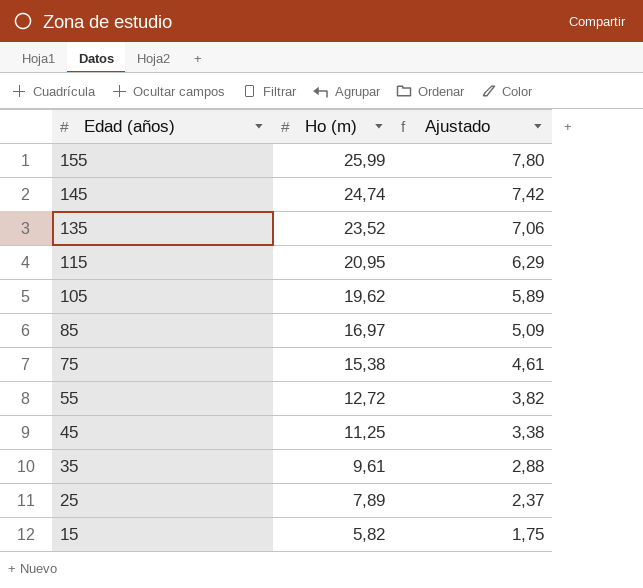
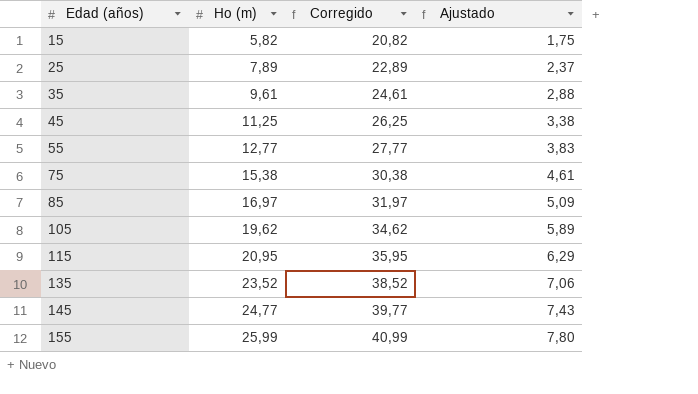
row order: Edad (años) descending -> Edad (años) ascending
column Corregido | formula: none -> [Ho (m)] + 15
55 | Ho (m): 12,72 -> 12,77
55 | Ajustado: 3,82 -> 3,83
145 | Ho (m): 24,74 -> 24,77
145 | Ajustado: 7,42 -> 7,43

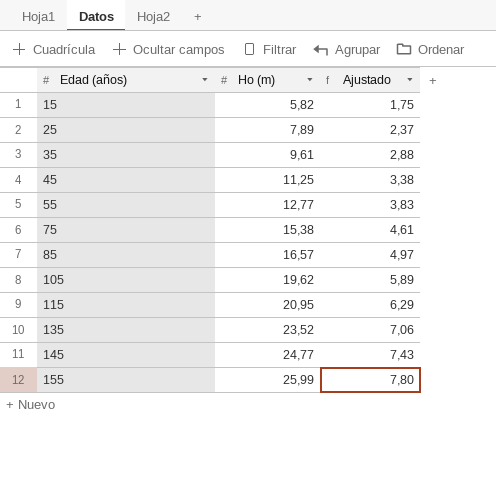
column Corregido | formula: [Ho (m)] + 15 -> none
85 | Ho (m): 16,97 -> 16,57
85 | Ajustado: 5,09 -> 4,97

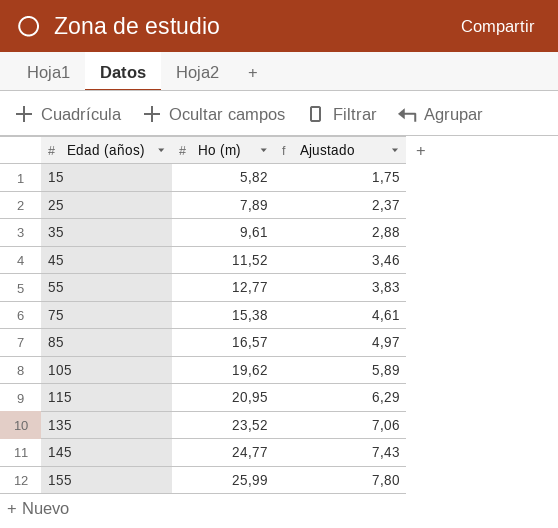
45 | Ho (m): 11,25 -> 11,52
45 | Ajustado: 3,38 -> 3,46

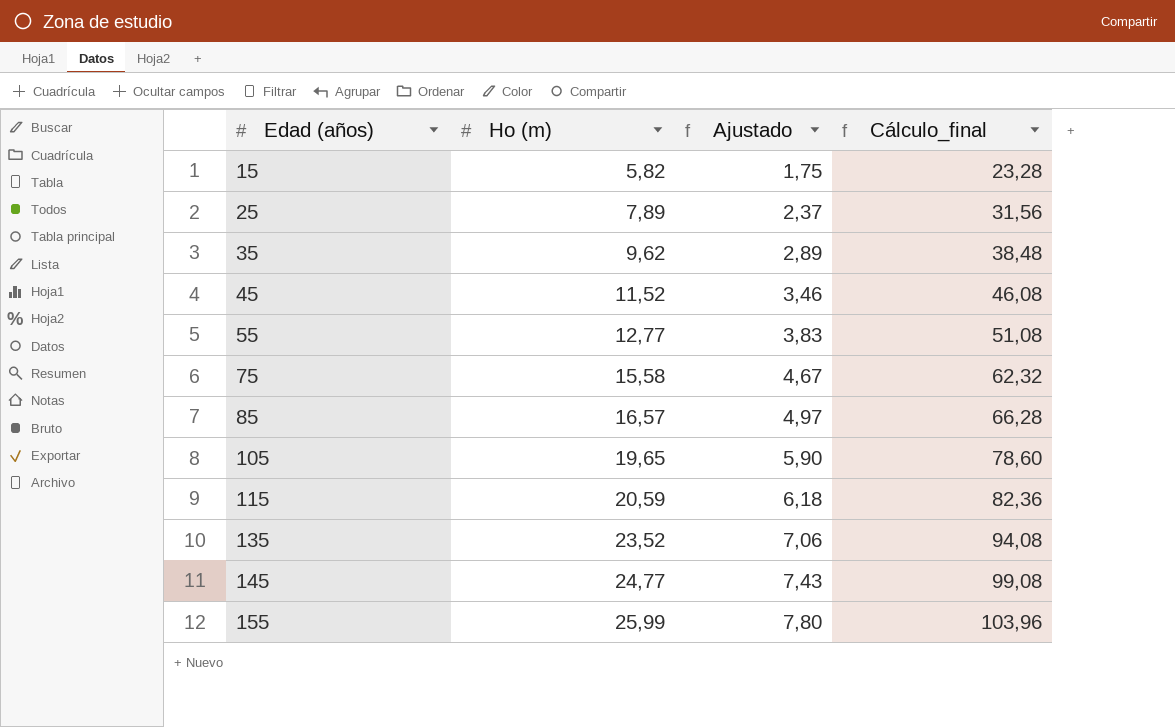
column Cálculo_final | formula: none -> [Ho (m)] * 4
35 | Ho (m): 9,61 -> 9,62
35 | Ajustado: 2,88 -> 2,89
75 | Ho (m): 15,38 -> 15,58
75 | Ajustado: 4,61 -> 4,67
105 | Ho (m): 19,62 -> 19,65
105 | Ajustado: 5,89 -> 5,90
115 | Ho (m): 20,95 -> 20,59
115 | Ajustado: 6,29 -> 6,18

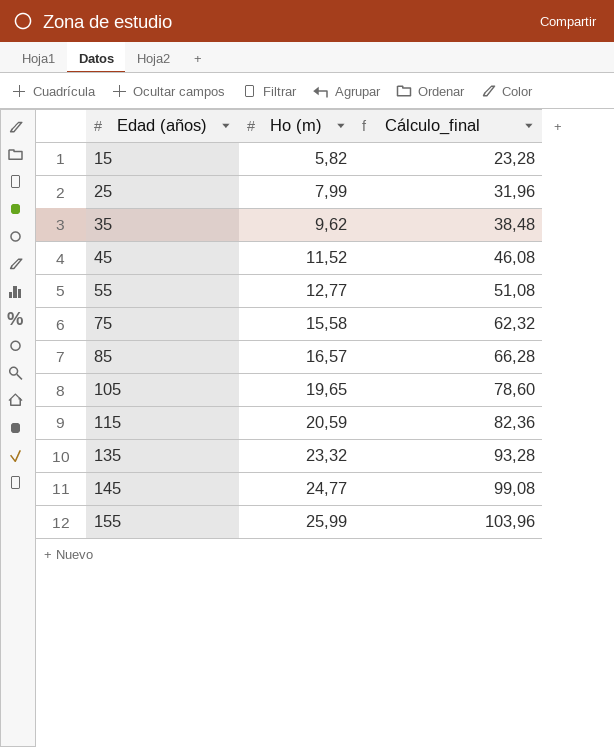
column Ajustado | formula: [Ho (m)] * 0,3 -> none
25 | Ho (m): 7,89 -> 7,99
25 | Cálculo_final: 31,56 -> 31,96
135 | Ho (m): 23,52 -> 23,32
135 | Cálculo_final: 94,08 -> 93,28

